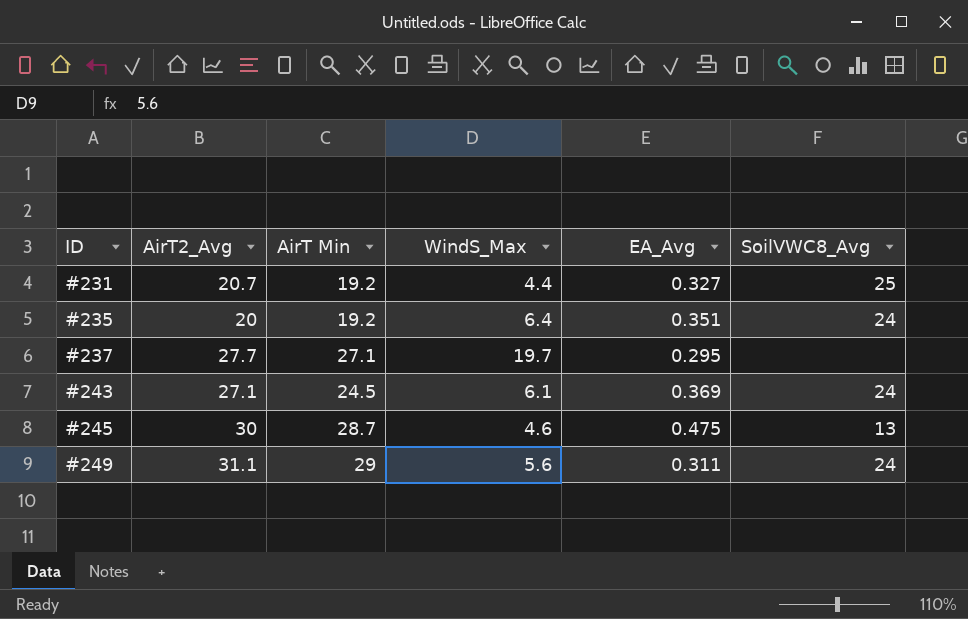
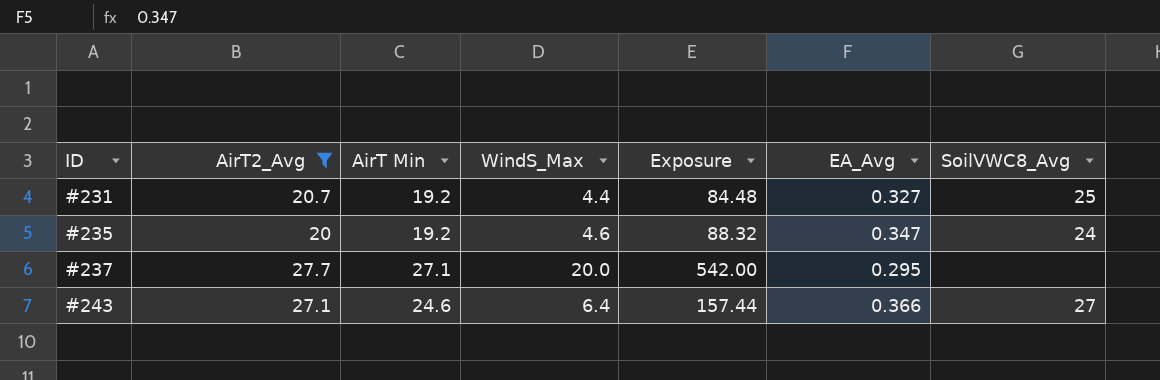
filter: none -> AirT2_Avg <= 27.7
column Exposure | formula: none -> [AirT Min] * [WindS_Max]
#235 | WindS_Max: 6.4 -> 4.6
#235 | EA_Avg: 0.351 -> 0.347
#237 | WindS_Max: 19.7 -> 20.0
#243 | AirT Min: 24.5 -> 24.6
#243 | WindS_Max: 6.1 -> 6.4
#243 | EA_Avg: 0.369 -> 0.366
#243 | SoilVWC8_Avg: 24 -> 27

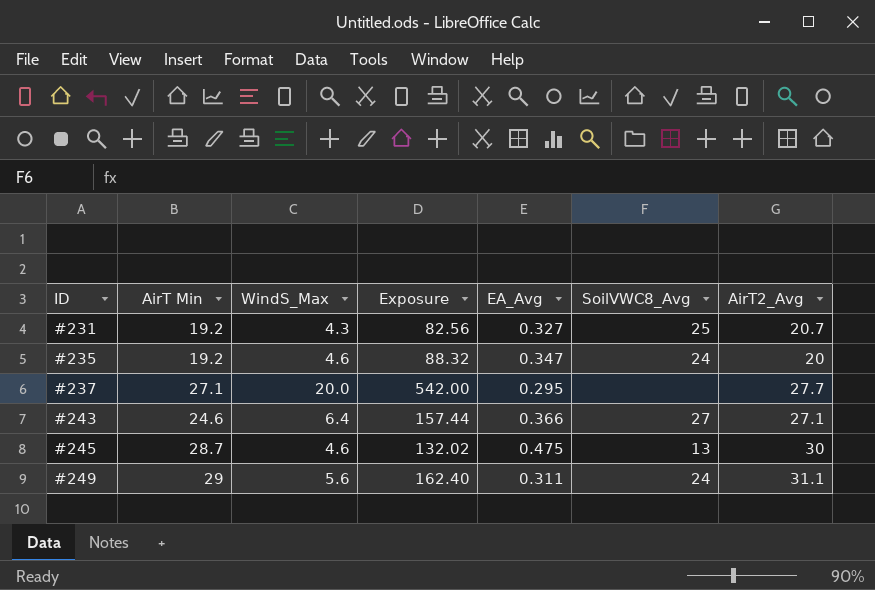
filter: AirT2_Avg <= 27.7 -> none
column AirT2_Avg | position: 2 -> 7
#231 | WindS_Max: 4.4 -> 4.3
#231 | Exposure: 84.48 -> 82.56

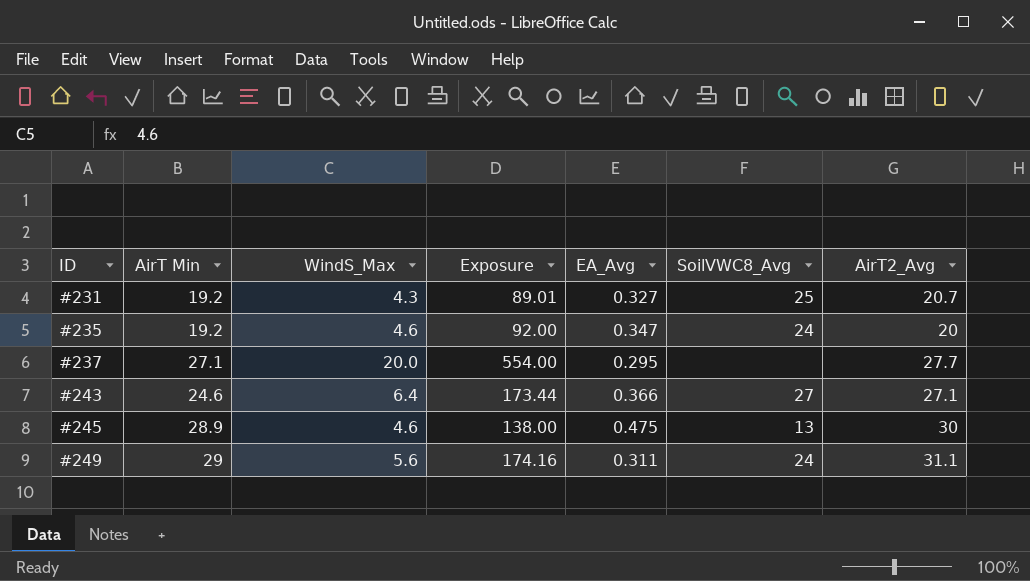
column Exposure | formula: [AirT Min] * [WindS_Max] -> [WindS_Max] * [AirT2_Avg]
#245 | AirT Min: 28.7 -> 28.9

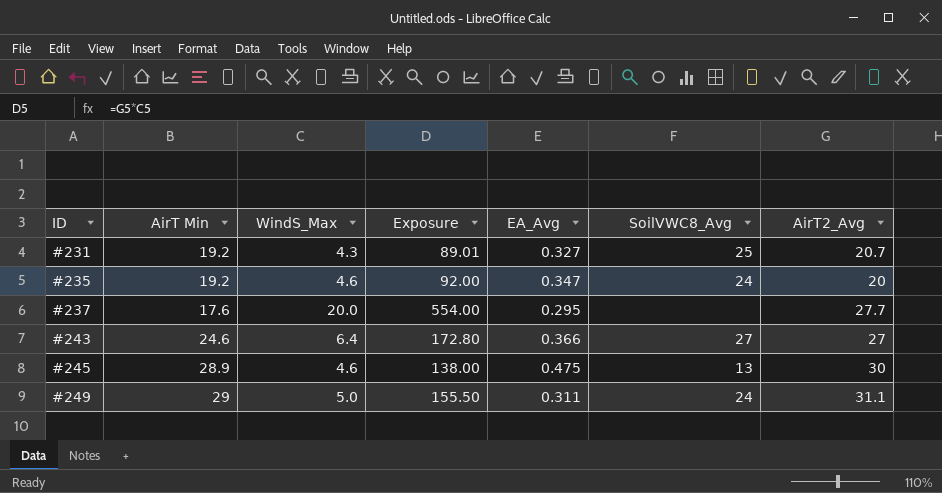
#237 | AirT Min: 27.1 -> 17.6
#243 | Exposure: 173.44 -> 172.80
#243 | AirT2_Avg: 27.1 -> 27
#249 | WindS_Max: 5.6 -> 5.0
#249 | Exposure: 174.16 -> 155.50

